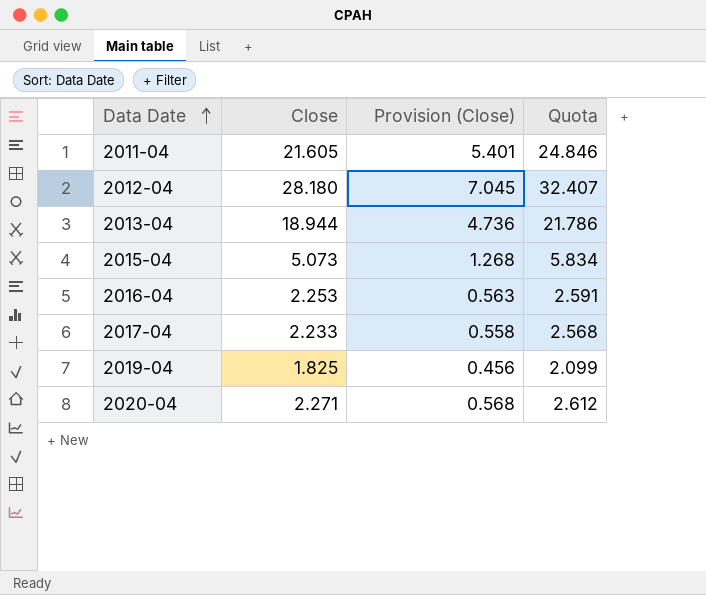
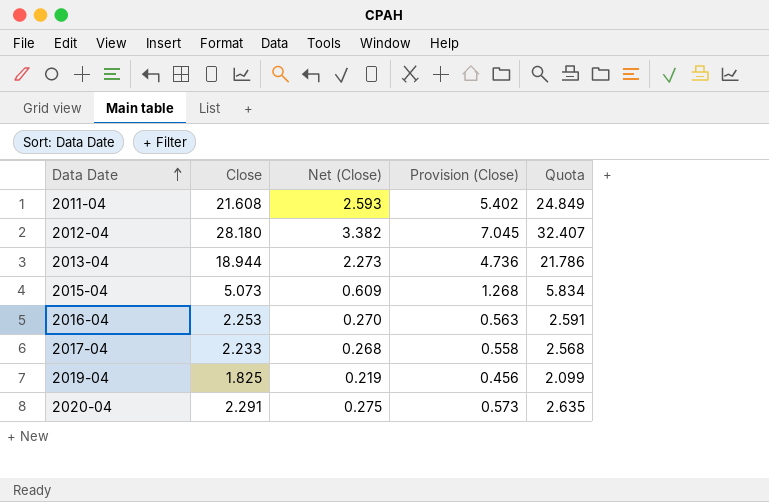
column Net (Close) | formula: none -> [Close] * 0.12
2011-04 | Close: 21.605 -> 21.608
2011-04 | Provision (Close): 5.401 -> 5.402
2011-04 | Quota: 24.846 -> 24.849
2020-04 | Close: 2.271 -> 2.291
2020-04 | Provision (Close): 0.568 -> 0.573
2020-04 | Quota: 2.612 -> 2.635

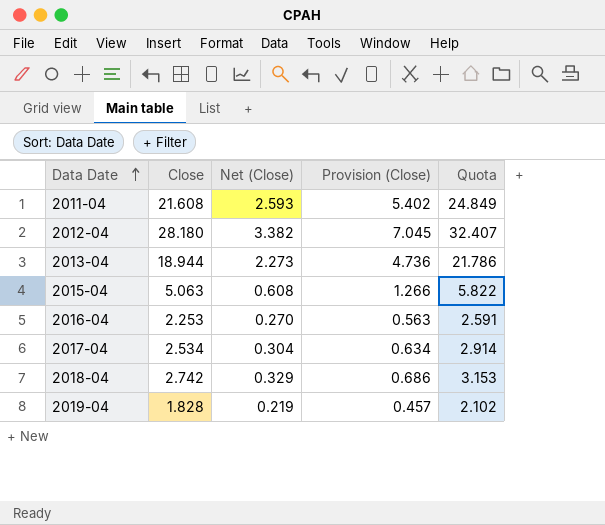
row 2020-04: 2.291 | 0.275 | 0.573 | 2.635 -> none
2015-04 | Close: 5.073 -> 5.063
2015-04 | Net (Close): 0.609 -> 0.608
2015-04 | Provision (Close): 1.268 -> 1.266
2015-04 | Quota: 5.834 -> 5.822
2017-04 | Close: 2.233 -> 2.534
2017-04 | Net (Close): 0.268 -> 0.304
2017-04 | Provision (Close): 0.558 -> 0.634
2017-04 | Quota: 2.568 -> 2.914
row 2018-04: none -> 2.742 | 0.329 | 0.686 | 3.153
2019-04 | Close: 1.825 -> 1.828
2019-04 | Provision (Close): 0.456 -> 0.457
2019-04 | Quota: 2.099 -> 2.102

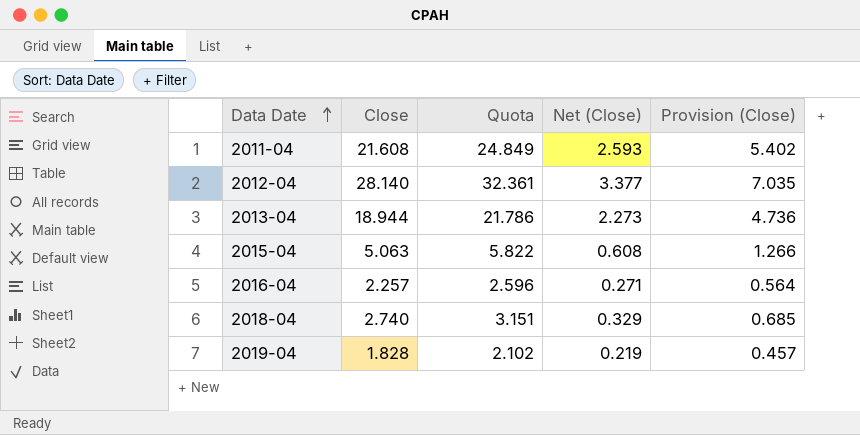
column Quota | position: 5 -> 3
row 2017-04: 2.534 | 0.304 | 0.634 | 2.914 -> none
2012-04 | Close: 28.180 -> 28.140
2012-04 | Quota: 32.407 -> 32.361
2012-04 | Net (Close): 3.382 -> 3.377
2012-04 | Provision (Close): 7.045 -> 7.035
2016-04 | Close: 2.253 -> 2.257
2016-04 | Quota: 2.591 -> 2.596
2016-04 | Net (Close): 0.270 -> 0.271
2016-04 | Provision (Close): 0.563 -> 0.564
2018-04 | Close: 2.742 -> 2.740
2018-04 | Quota: 3.153 -> 3.151
2018-04 | Provision (Close): 0.686 -> 0.685

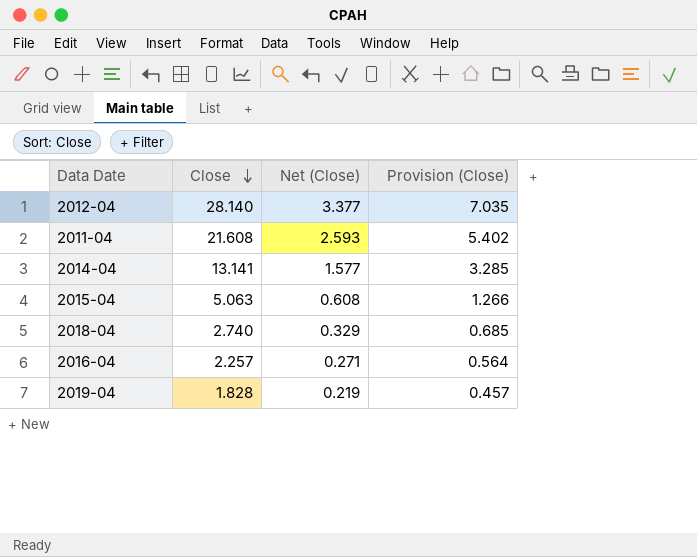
row order: Data Date ascending -> Close descending
column Quota | formula: [Close] * 1.15 -> none
row 2013-04: 18.944 | 21.786 | 2.273 | 4.736 -> none
row 2014-04: none -> 13.141 | 1.577 | 3.285

